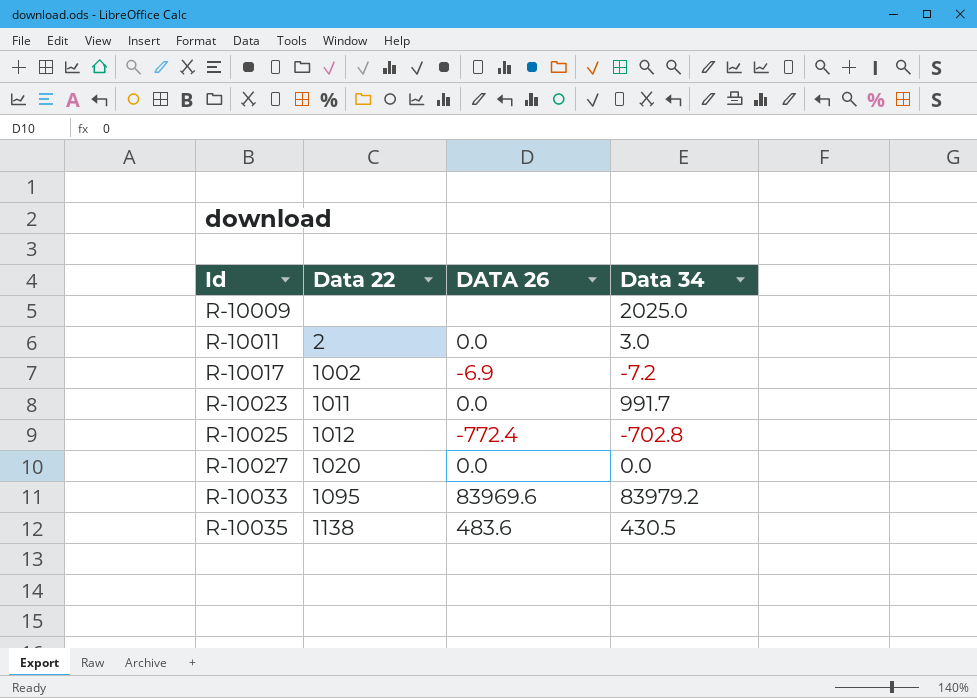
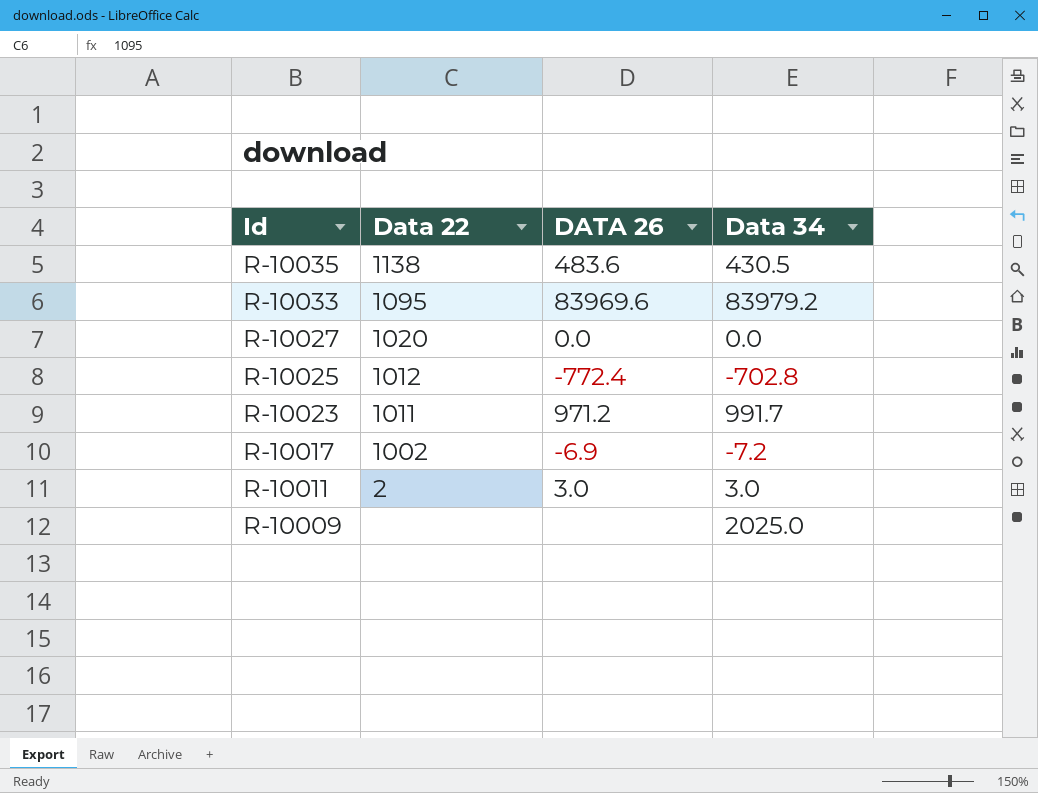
row order: Id ascending -> Id descending
R-10023 | DATA 26: 0.0 -> 971.2
R-10011 | DATA 26: 0.0 -> 3.0

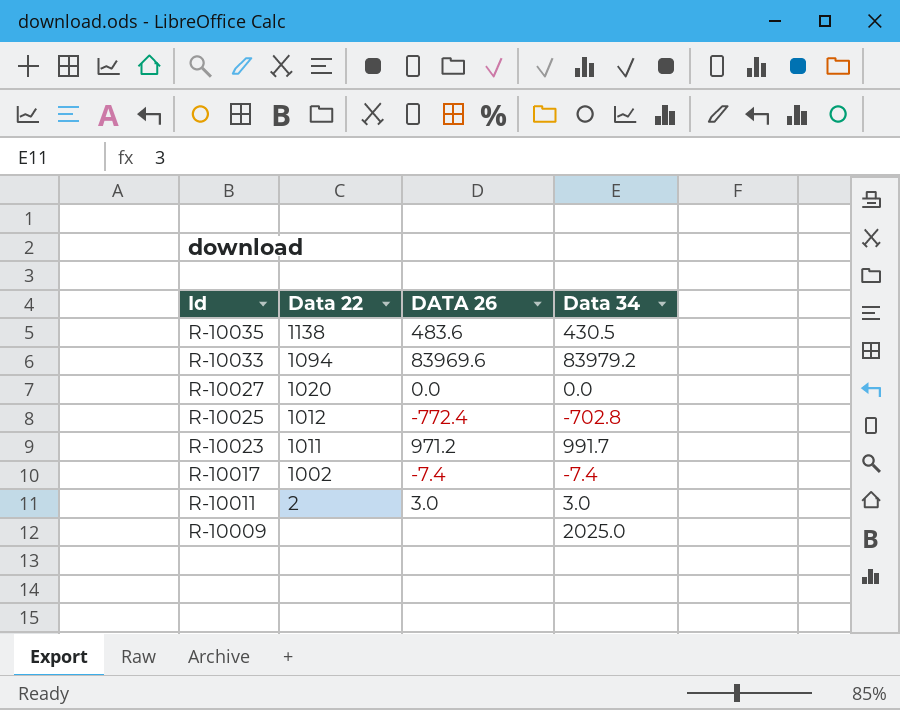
R-10033 | Data 22: 1095 -> 1094
R-10017 | DATA 26: -6.9 -> -7.4
R-10017 | Data 34: -7.2 -> -7.4

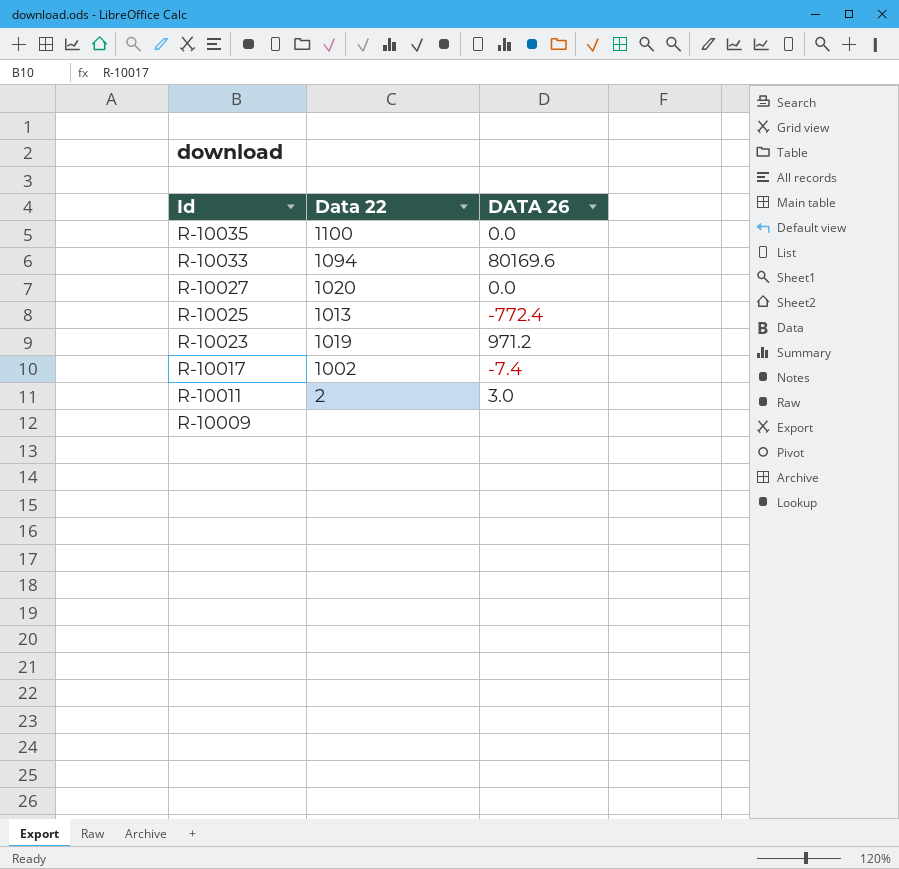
column Data 34 | position: 4 -> none
R-10035 | Data 22: 1138 -> 1100
R-10035 | DATA 26: 483.6 -> 0.0
R-10033 | DATA 26: 83969.6 -> 80169.6
R-10025 | Data 22: 1012 -> 1013
R-10023 | Data 22: 1011 -> 1019

